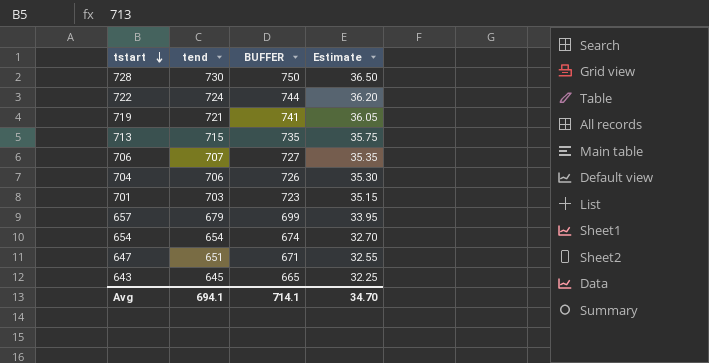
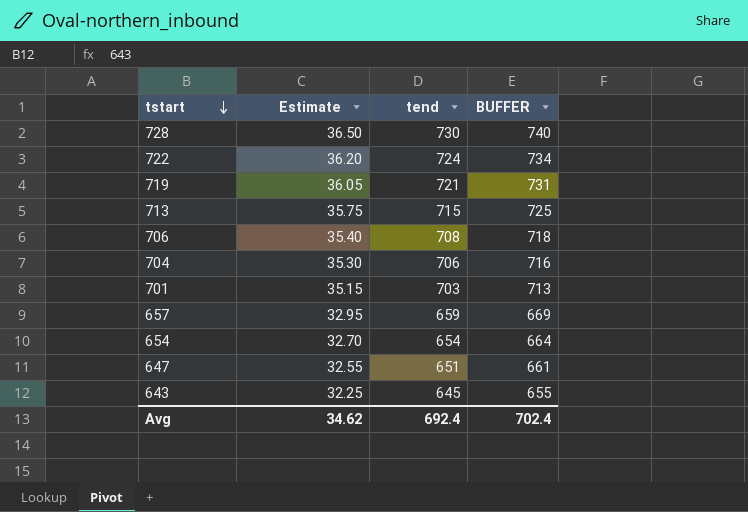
column Estimate | position: 4 -> 2
column BUFFER | formula: [tend] + 20 -> [tend] + 10
706 | Estimate: 35.35 -> 35.40
706 | tend: 707 -> 708
657 | Estimate: 33.95 -> 32.95
657 | tend: 679 -> 659
Avg | Estimate: 34.70 -> 34.62
Avg | tend: 694.1 -> 692.4
Avg | BUFFER: 714.1 -> 702.4

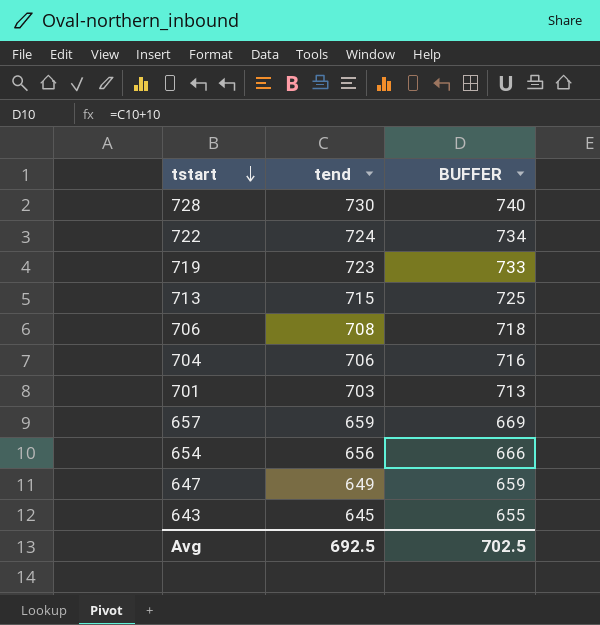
column Estimate | formula: [tend] * 0.05 -> none
719 | tend: 721 -> 723
719 | BUFFER: 731 -> 733
654 | tend: 654 -> 656
654 | BUFFER: 664 -> 666
647 | tend: 651 -> 649
647 | BUFFER: 661 -> 659
Avg | tend: 692.4 -> 692.5
Avg | BUFFER: 702.4 -> 702.5

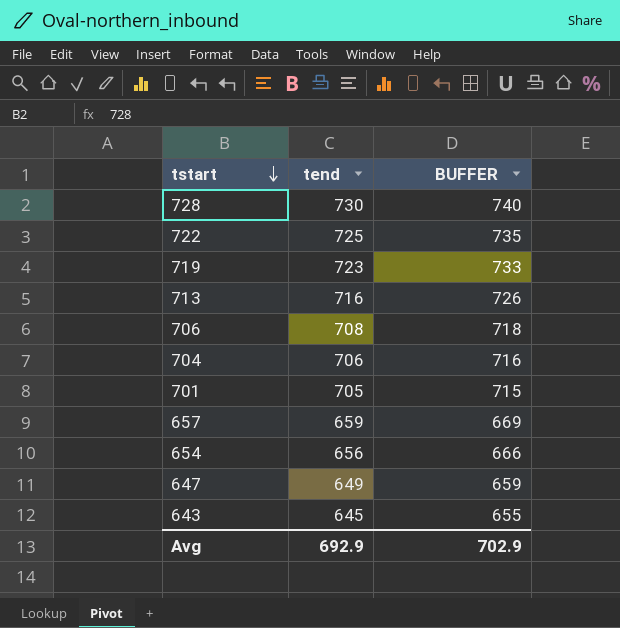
722 | tend: 724 -> 725
722 | BUFFER: 734 -> 735
713 | tend: 715 -> 716
713 | BUFFER: 725 -> 726
701 | tend: 703 -> 705
701 | BUFFER: 713 -> 715
Avg | tend: 692.5 -> 692.9
Avg | BUFFER: 702.5 -> 702.9

